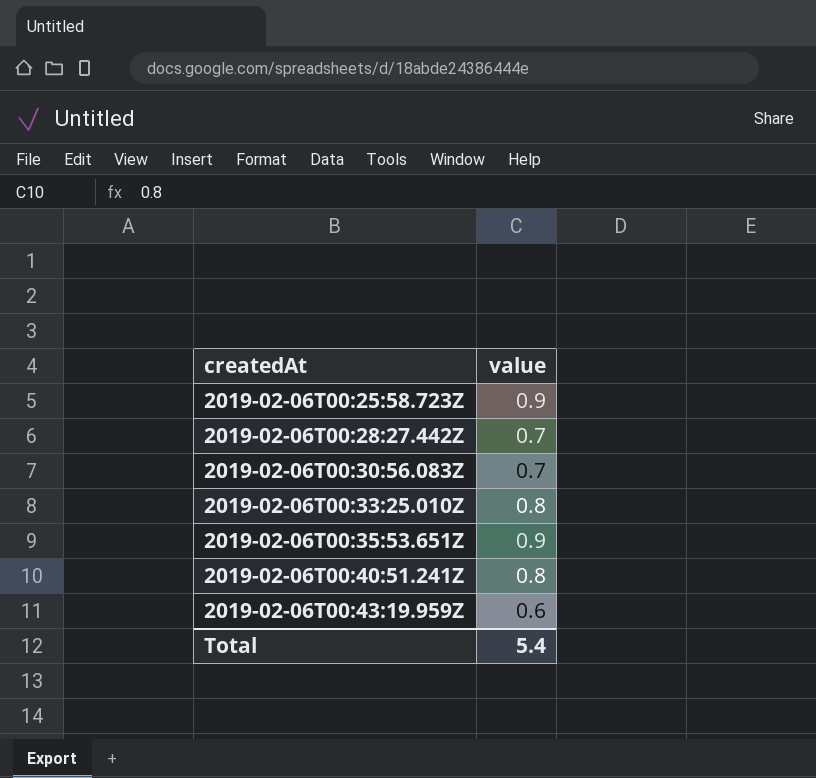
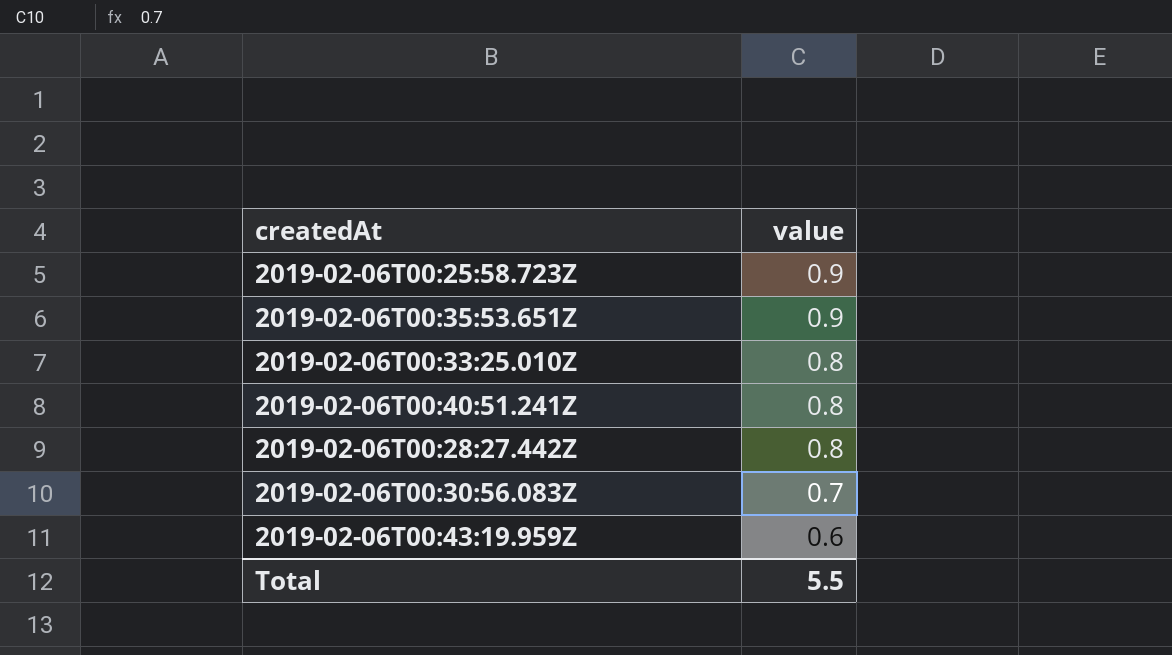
row order: createdAt ascending -> value descending
2019-02-06T00:28:27.442Z | value: 0.7 -> 0.8
Total | value: 5.4 -> 5.5

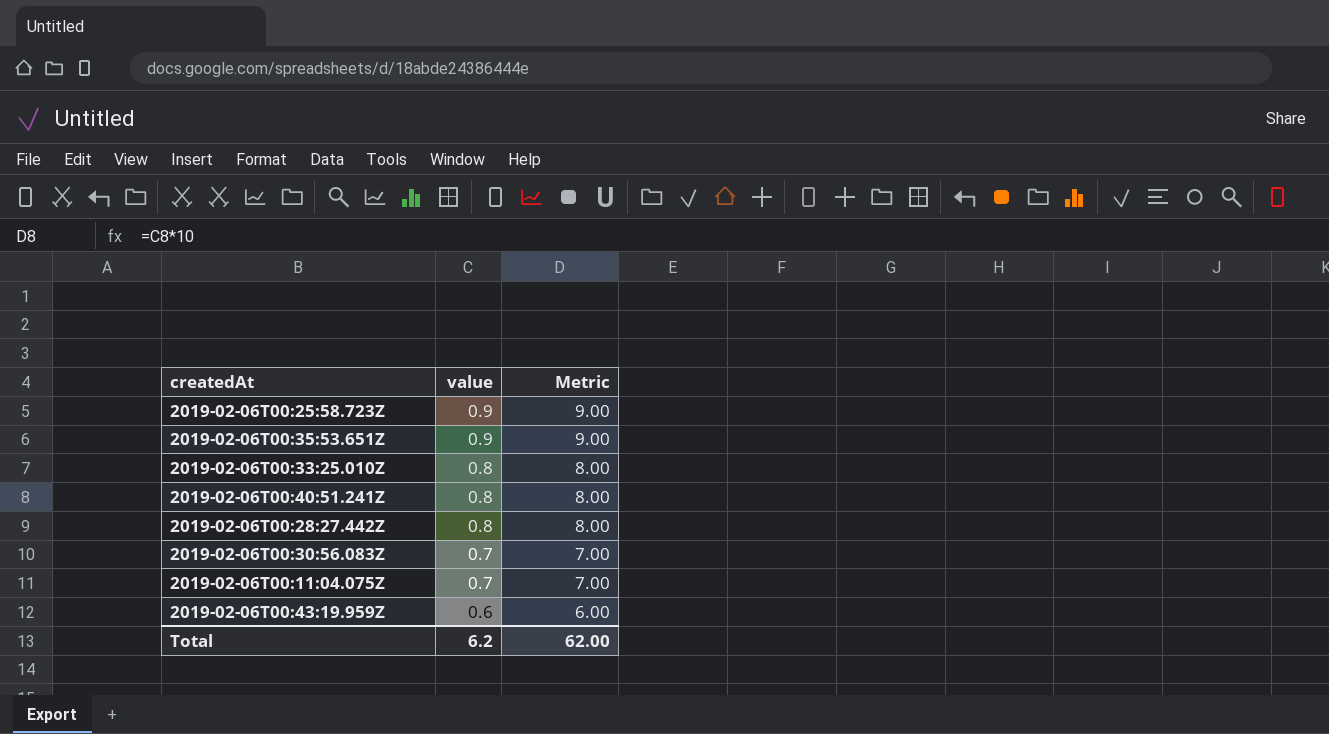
column Metric | formula: none -> [value] * 10
row 2019-02-06T00:11:04.075Z: none -> 0.7 | 7.00
Total | value: 5.5 -> 6.2

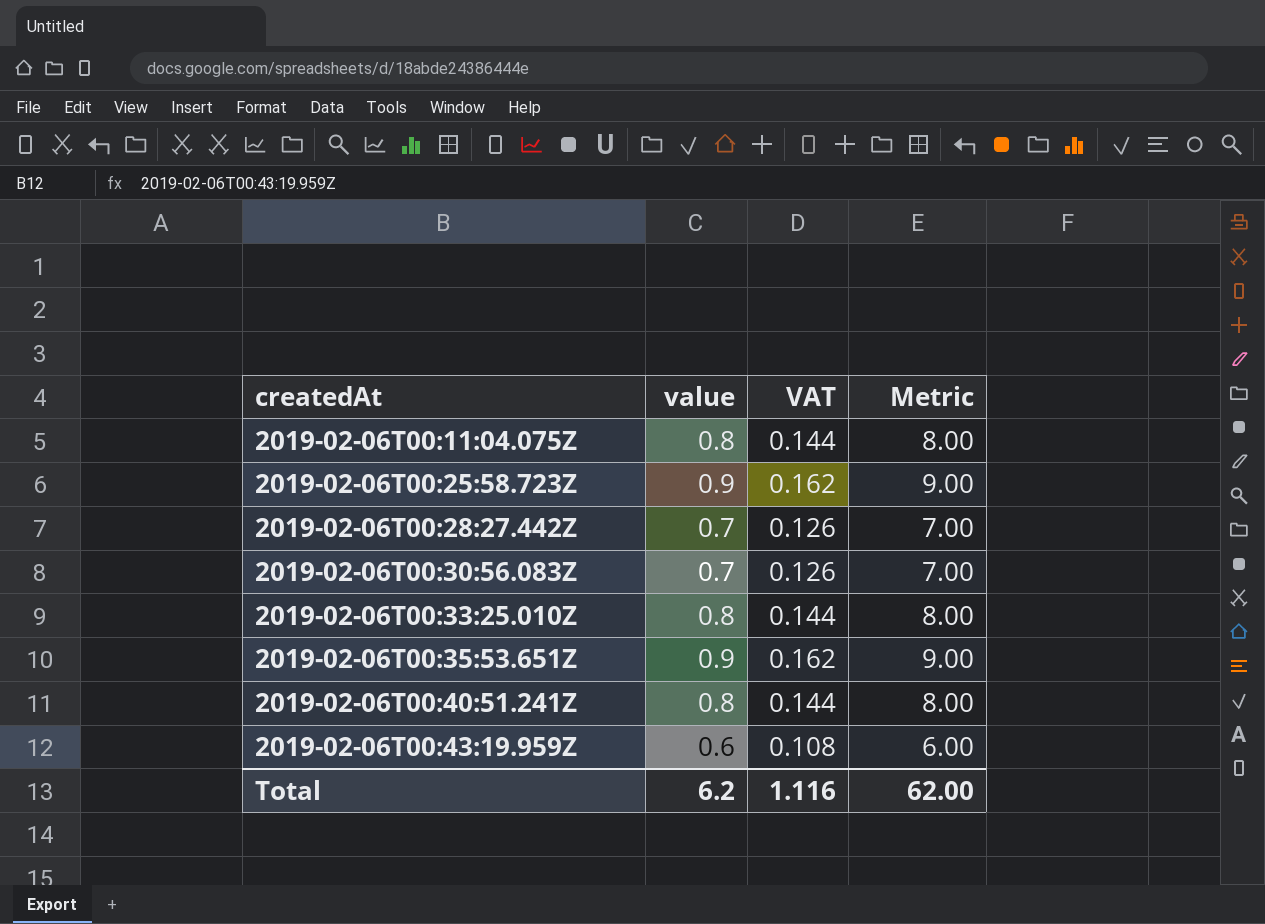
row order: value descending -> createdAt ascending
column VAT | formula: none -> [value] * 0.18
2019-02-06T00:11:04.075Z | value: 0.7 -> 0.8
2019-02-06T00:11:04.075Z | Metric: 7.00 -> 8.00
2019-02-06T00:28:27.442Z | value: 0.8 -> 0.7
2019-02-06T00:28:27.442Z | Metric: 8.00 -> 7.00

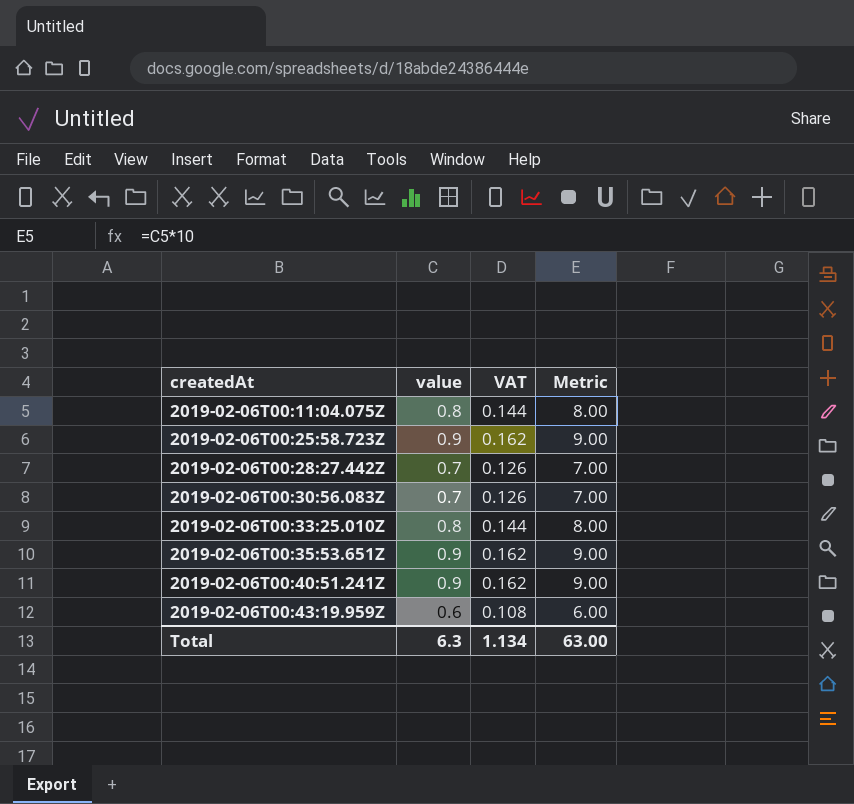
2019-02-06T00:40:51.241Z | value: 0.8 -> 0.9
2019-02-06T00:40:51.241Z | VAT: 0.144 -> 0.162
2019-02-06T00:40:51.241Z | Metric: 8.00 -> 9.00
Total | value: 6.2 -> 6.3
Total | VAT: 1.116 -> 1.134
Total | Metric: 62.00 -> 63.00

